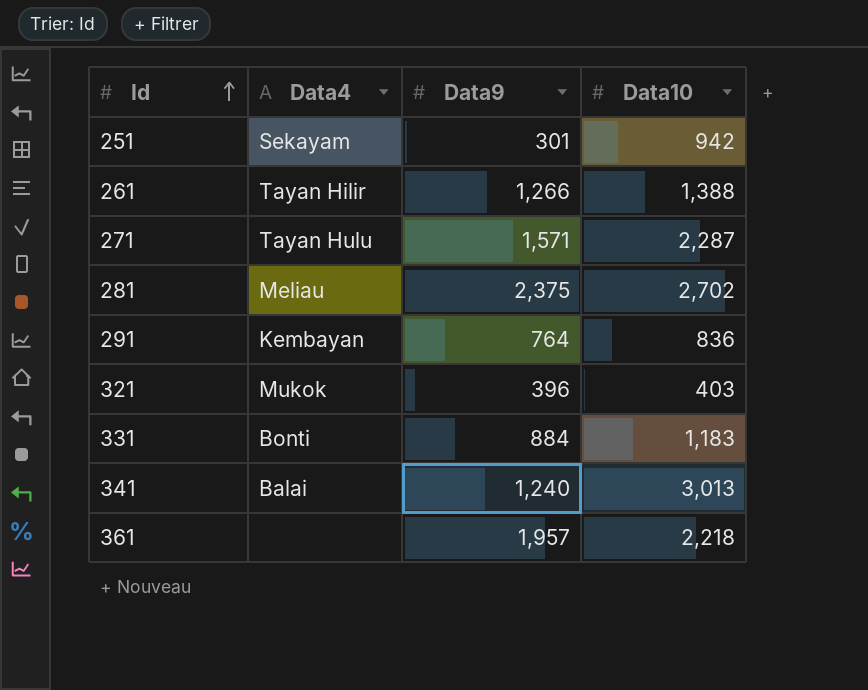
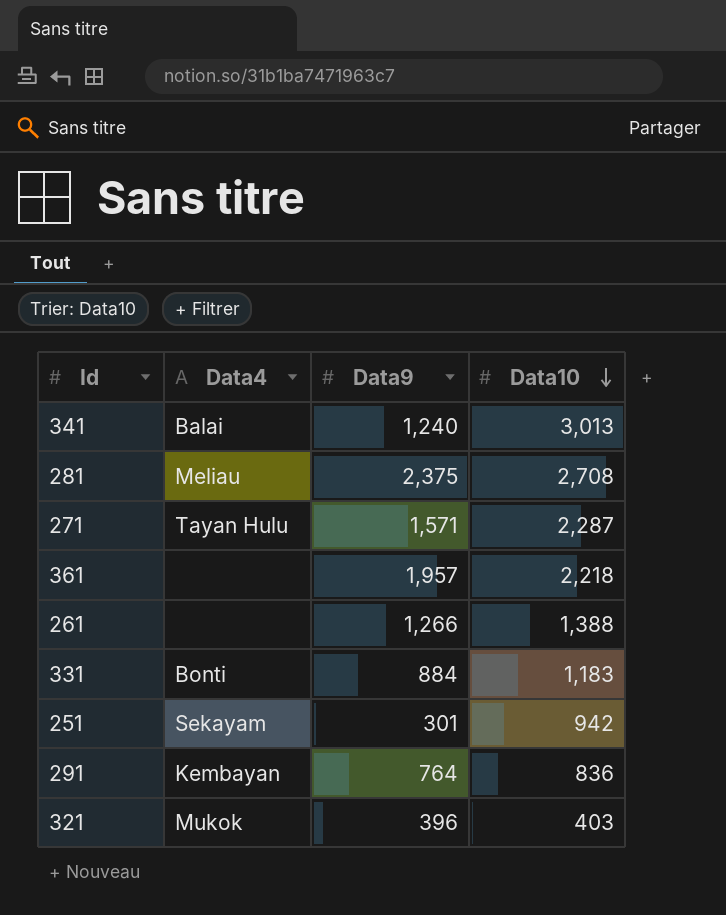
row order: Id ascending -> Data10 descending
281 | Data10: 2,702 -> 2,708
261 | Data4: Tayan Hilir -> none

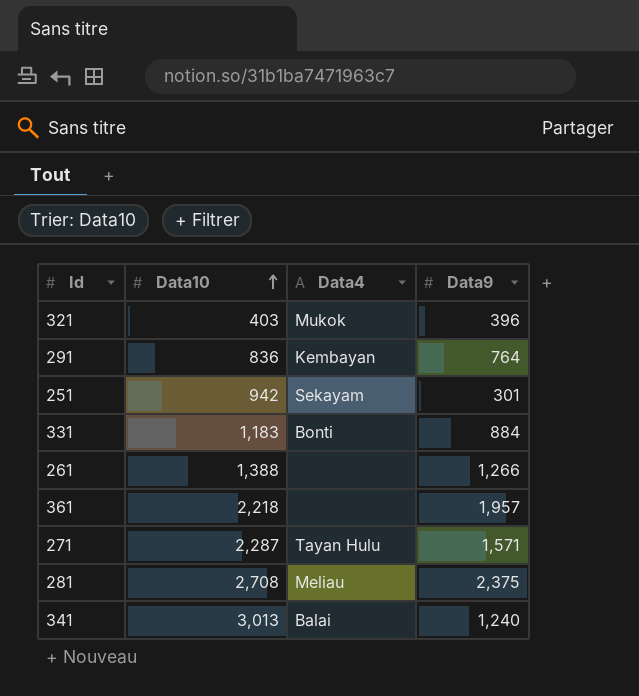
row order: Data10 descending -> Data10 ascending
column Data10 | position: 4 -> 2

